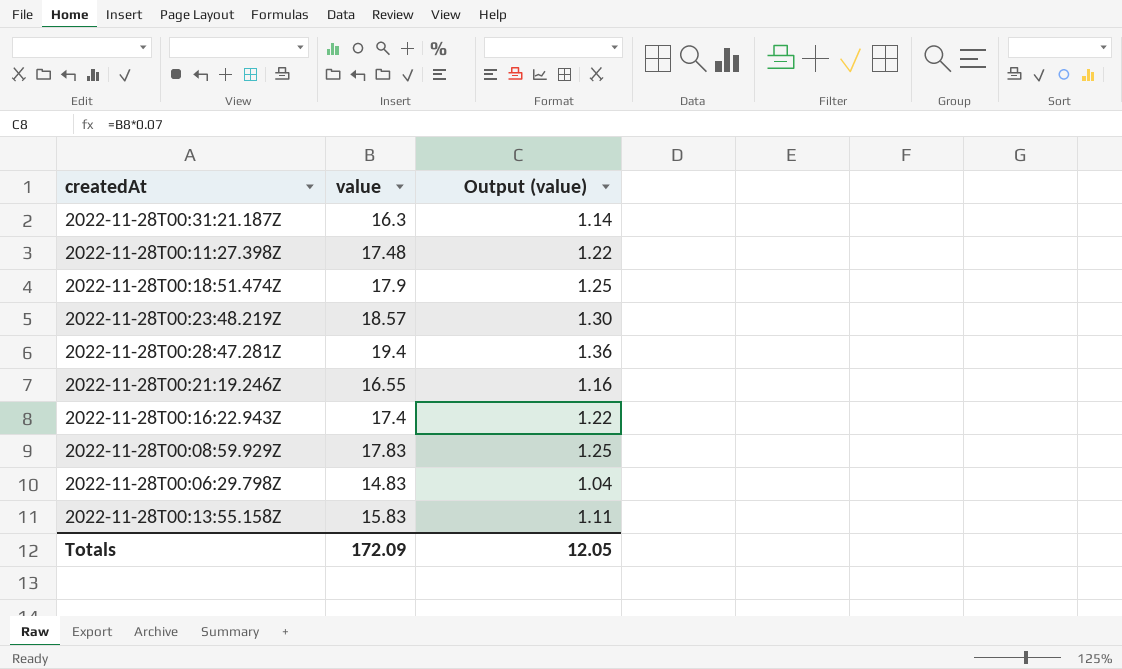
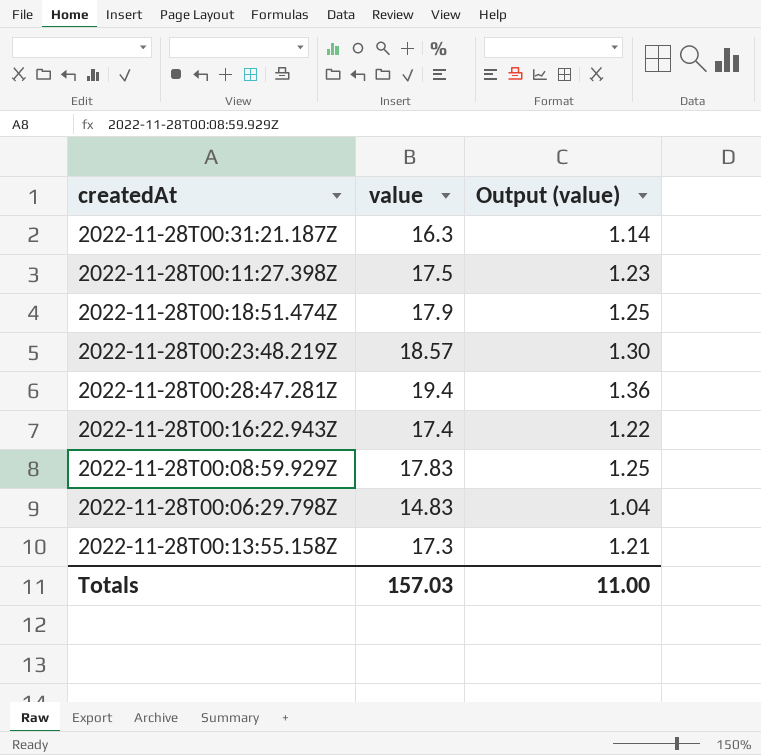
row 2022-11-28T00:21:19.246Z: 16.55 | 1.16 -> none
2022-11-28T00:11:27.398Z | value: 17.48 -> 17.5
2022-11-28T00:11:27.398Z | Output (value): 1.22 -> 1.23
2022-11-28T00:13:55.158Z | value: 15.83 -> 17.3
2022-11-28T00:13:55.158Z | Output (value): 1.11 -> 1.21
Totals | value: 172.09 -> 157.03
Totals | Output (value): 12.05 -> 11.00

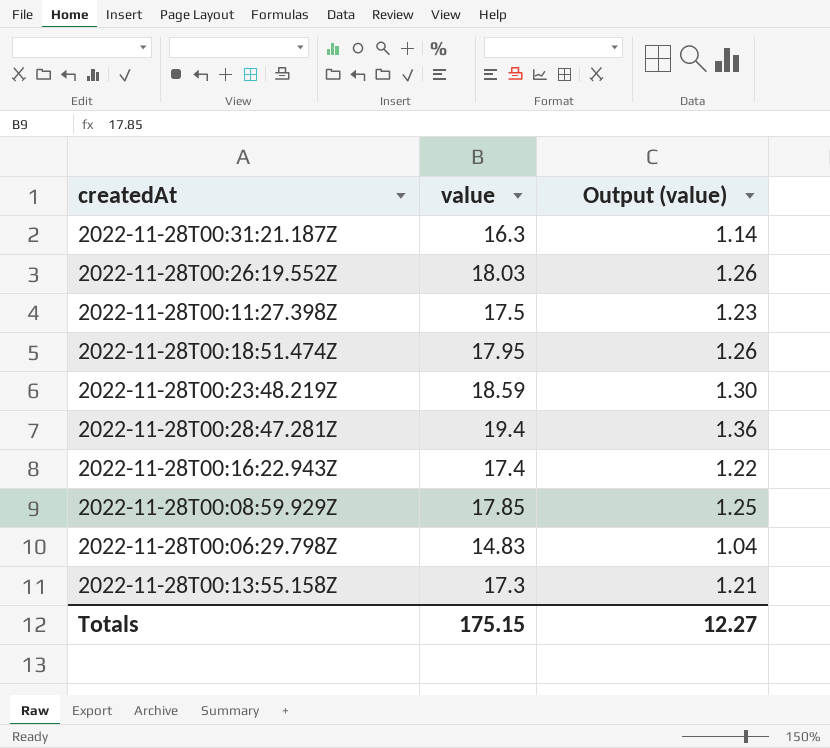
row 2022-11-28T00:26:19.552Z: none -> 18.03 | 1.26
2022-11-28T00:18:51.474Z | value: 17.9 -> 17.95
2022-11-28T00:18:51.474Z | Output (value): 1.25 -> 1.26
2022-11-28T00:23:48.219Z | value: 18.57 -> 18.59
2022-11-28T00:08:59.929Z | value: 17.83 -> 17.85
Totals | value: 157.03 -> 175.15
Totals | Output (value): 11.00 -> 12.27

